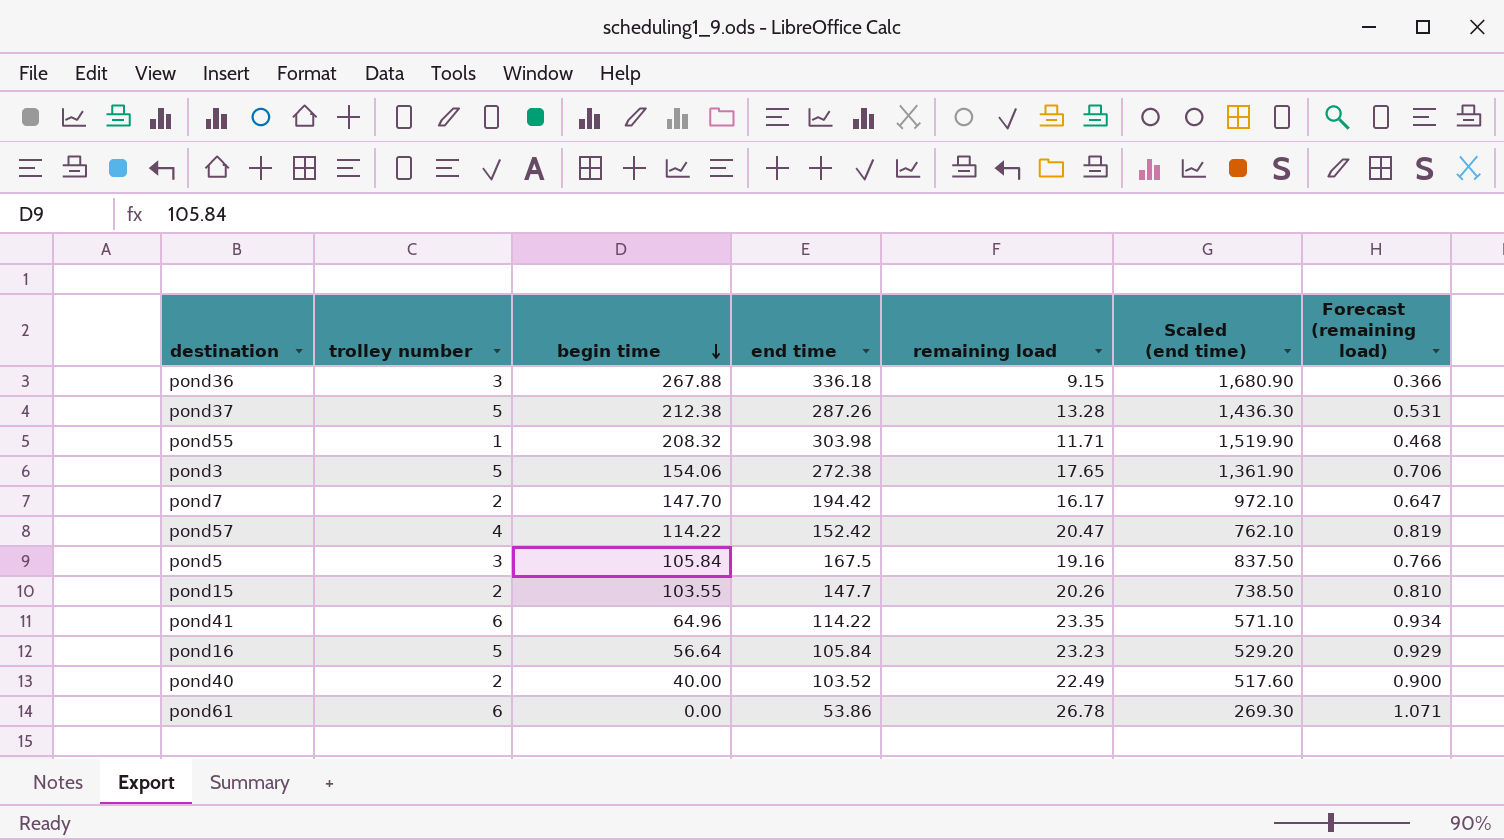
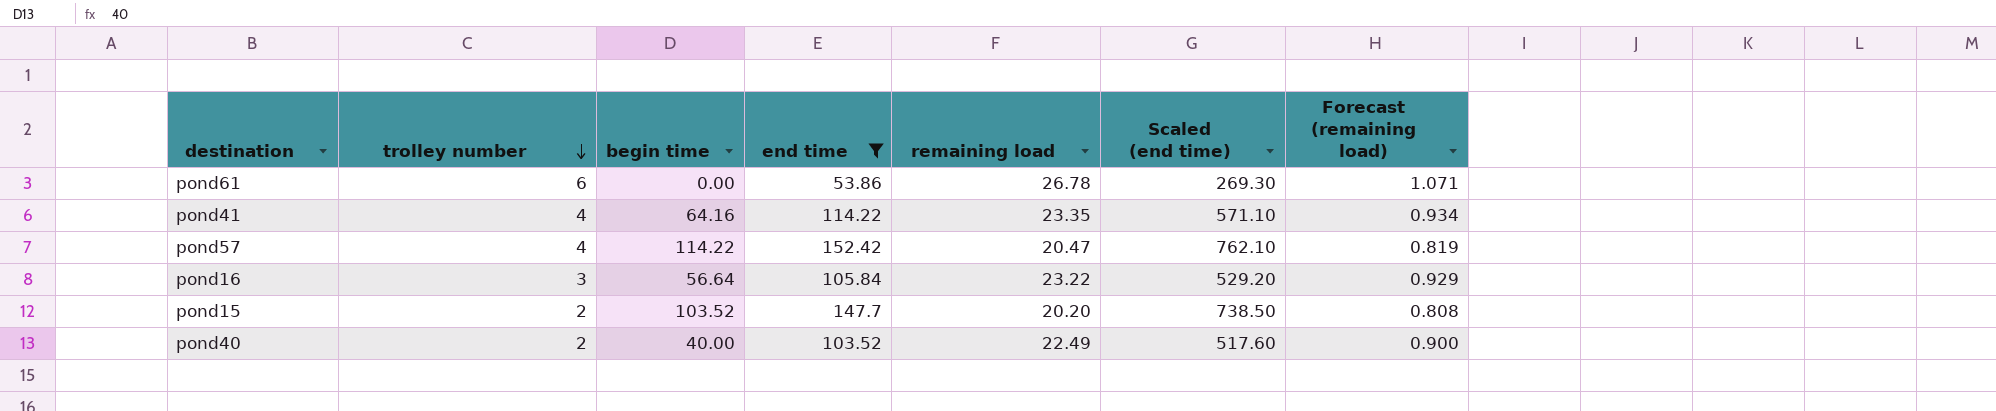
filter: none -> end time <= 152.42
row order: begin time descending -> trolley number descending
pond41 | trolley number: 6 -> 4
pond41 | begin time: 64.96 -> 64.16
pond16 | trolley number: 5 -> 3
pond16 | remaining load: 23.23 -> 23.22
pond15 | begin time: 103.55 -> 103.52
pond15 | remaining load: 20.26 -> 20.20
pond15 | Forecast (remaining load): 0.810 -> 0.808

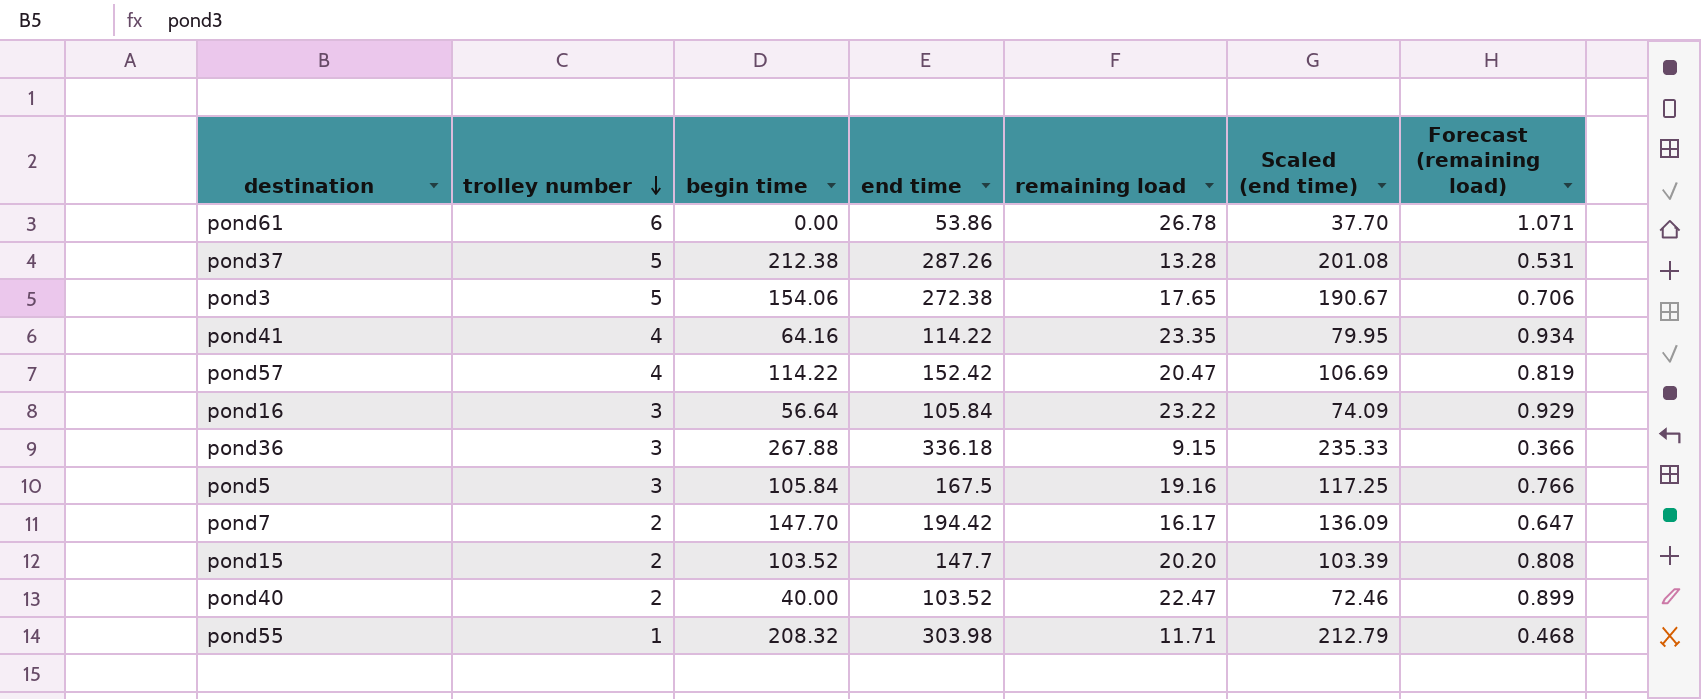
filter: end time <= 152.42 -> none
column Scaled (end time) | formula: [end time] * 5 -> [end time] * 0.7
pond40 | remaining load: 22.49 -> 22.47
pond40 | Forecast (remaining load): 0.900 -> 0.899

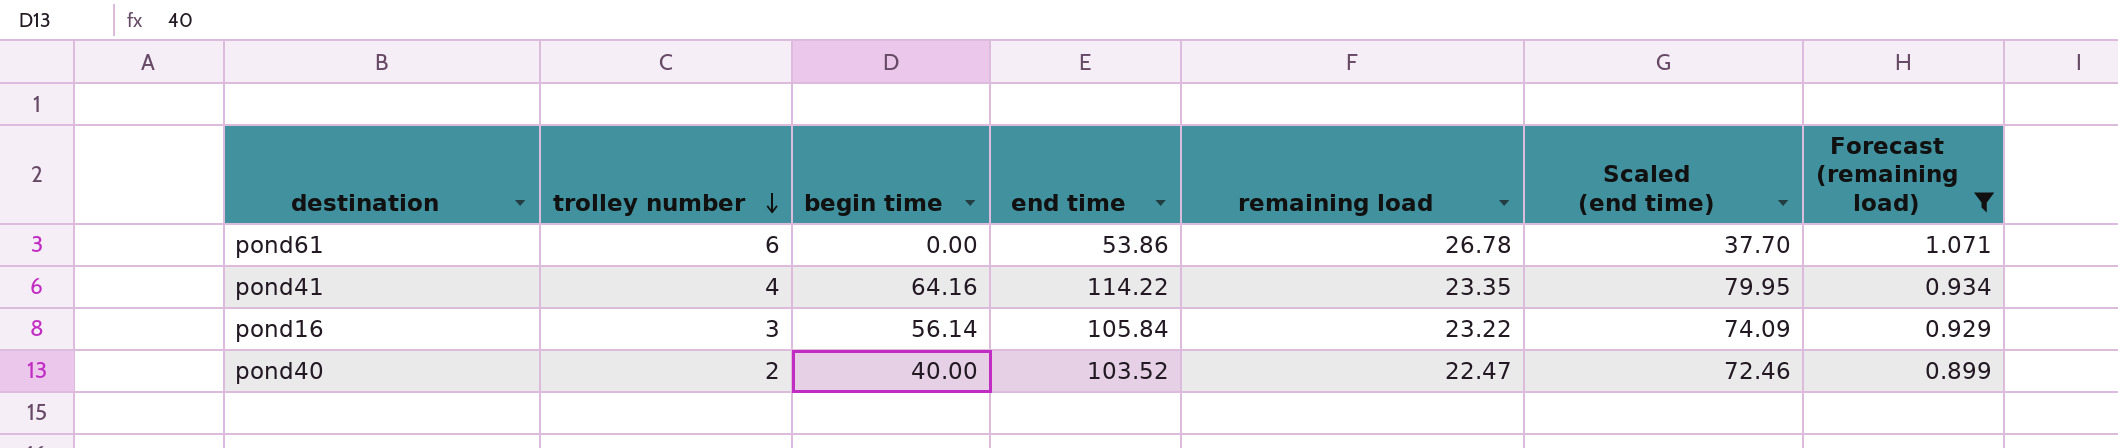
filter: none -> Forecast (remaining load) >= 0.899
pond16 | begin time: 56.64 -> 56.14

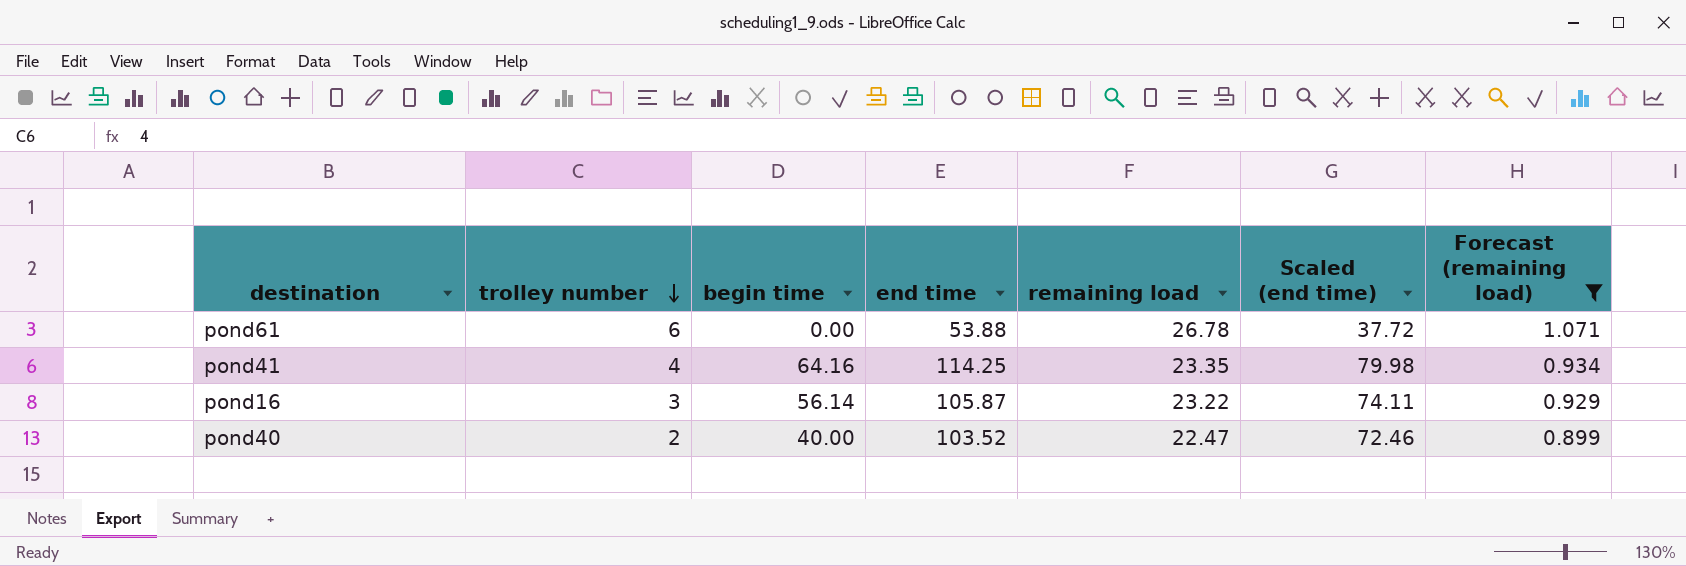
pond61 | end time: 53.86 -> 53.88
pond61 | Scaled (end time): 37.70 -> 37.72
pond41 | end time: 114.22 -> 114.25
pond41 | Scaled (end time): 79.95 -> 79.98
pond16 | end time: 105.84 -> 105.87
pond16 | Scaled (end time): 74.09 -> 74.11

